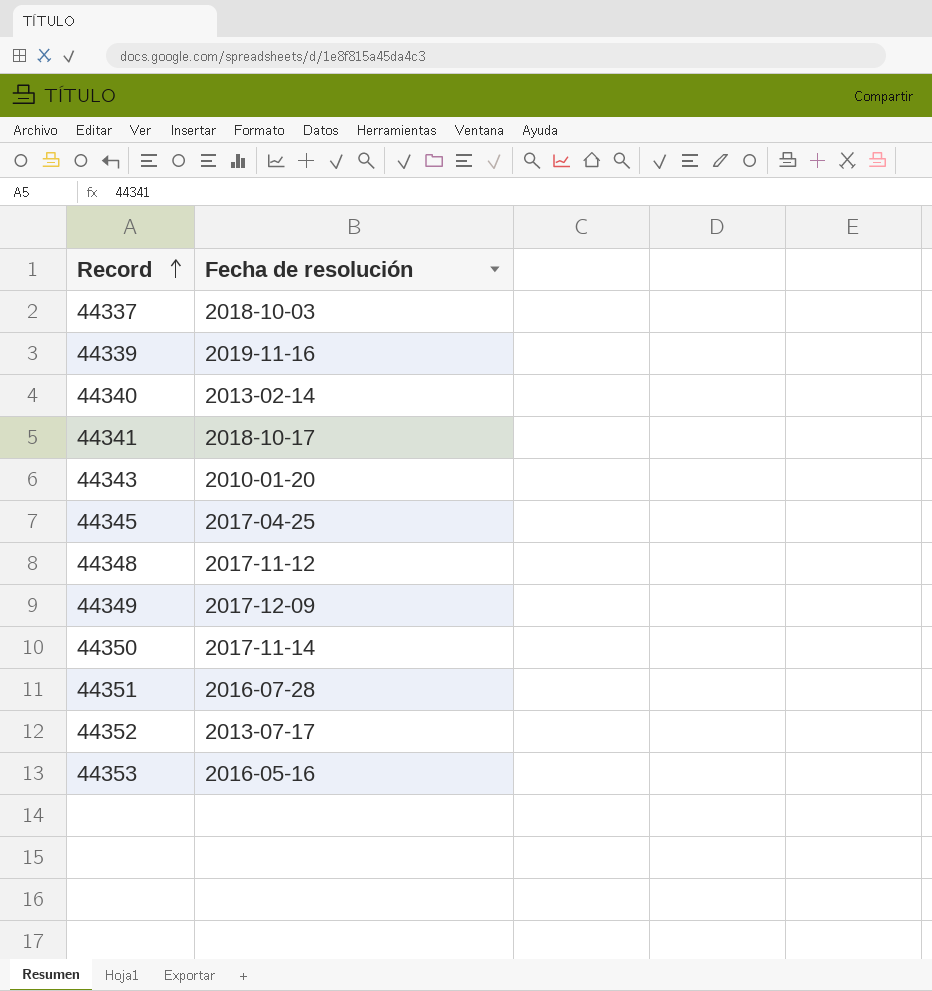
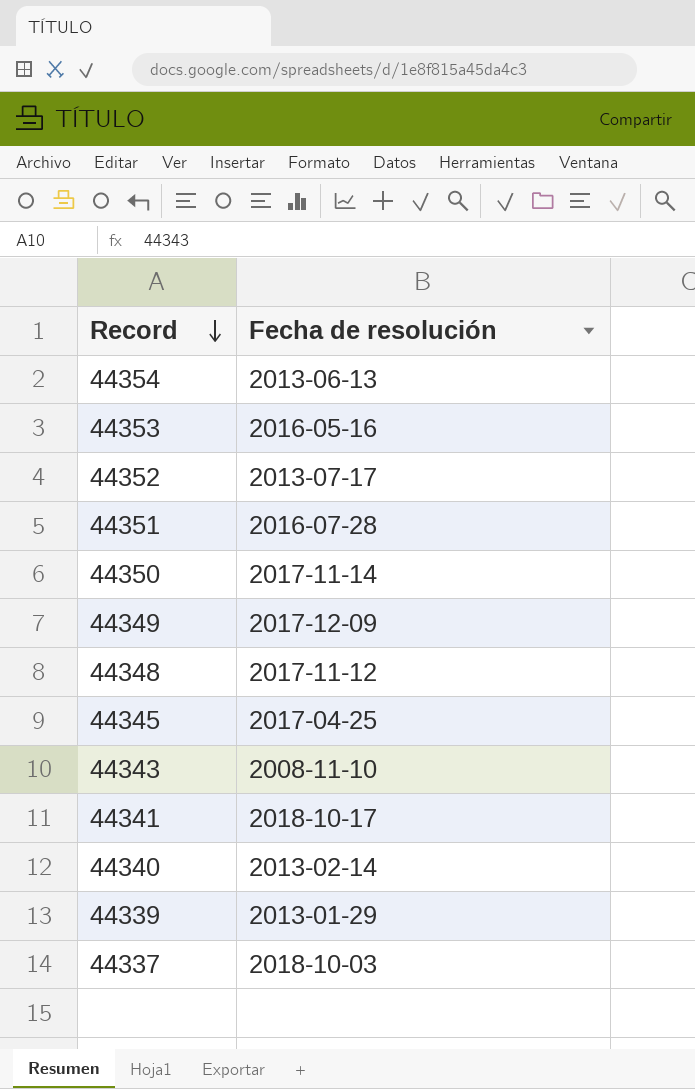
row order: Record ascending -> Record descending
row 44354: none -> 2013-06-13
44343 | Fecha de resolución: 2010-01-20 -> 2008-11-10
44339 | Fecha de resolución: 2019-11-16 -> 2013-01-29

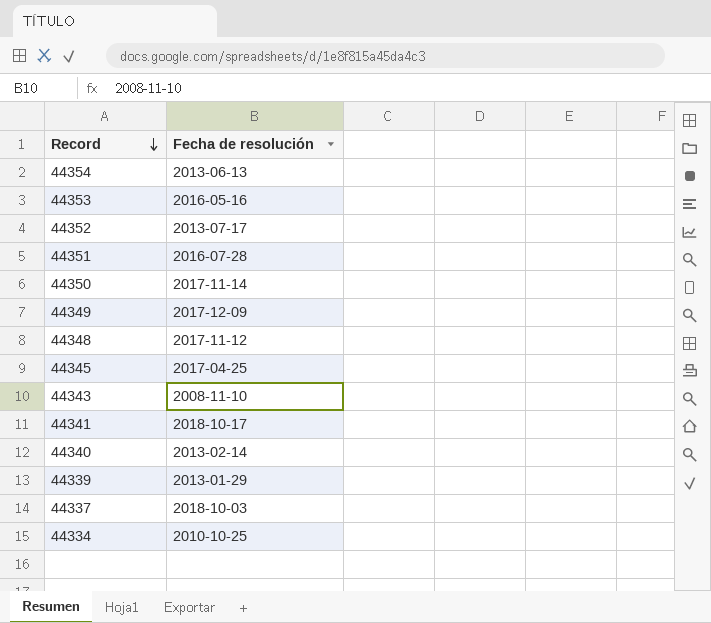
row 44334: none -> 2010-10-25

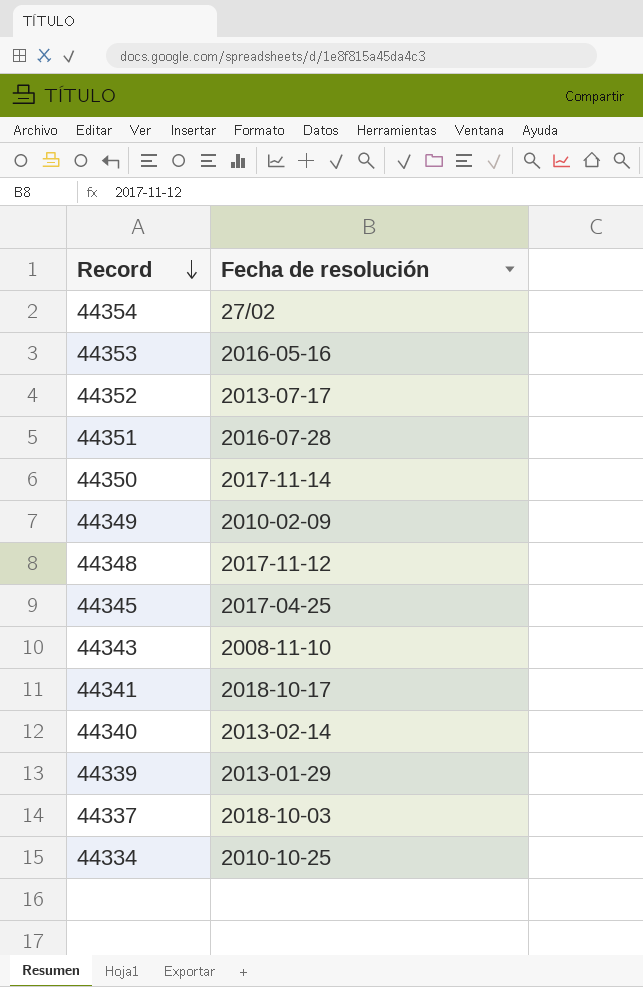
44354 | Fecha de resolución: 2013-06-13 -> 27/02
44349 | Fecha de resolución: 2017-12-09 -> 2010-02-09

